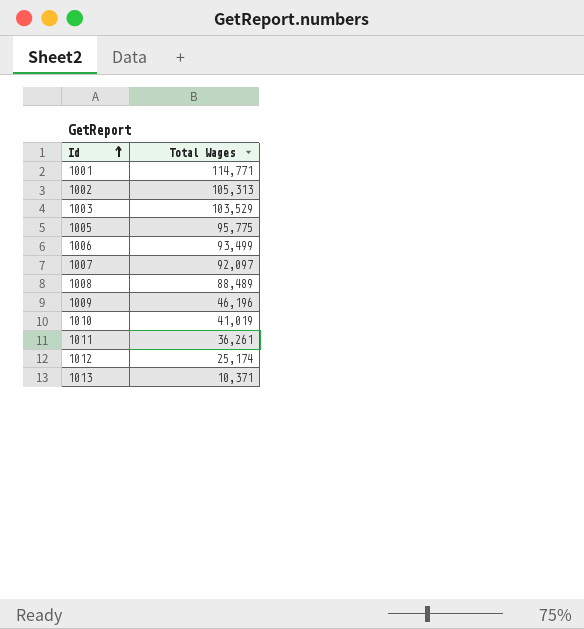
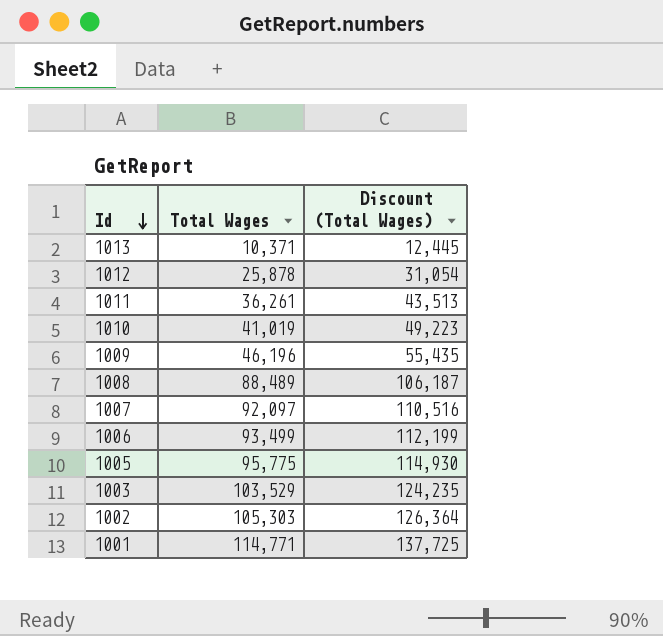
row order: Id ascending -> Id descending
column Discount (Total Wages) | formula: none -> [Total Wages] * 1.2
1012 | Total Wages: 25,174 -> 25,878
1002 | Total Wages: 105,313 -> 105,303

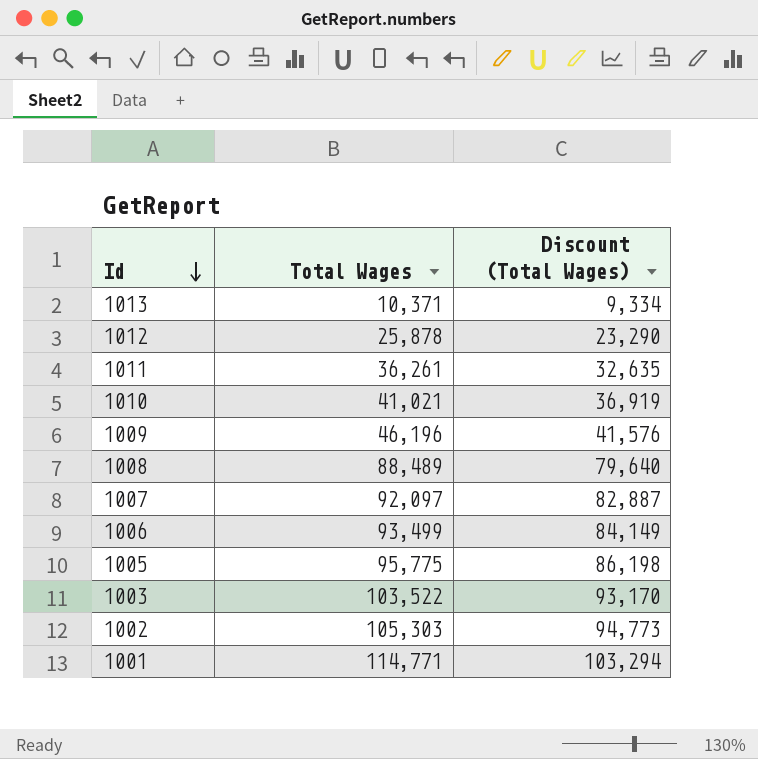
column Discount (Total Wages) | formula: [Total Wages] * 1.2 -> [Total Wages] * 0.9
1010 | Total Wages: 41,019 -> 41,021
1003 | Total Wages: 103,529 -> 103,522

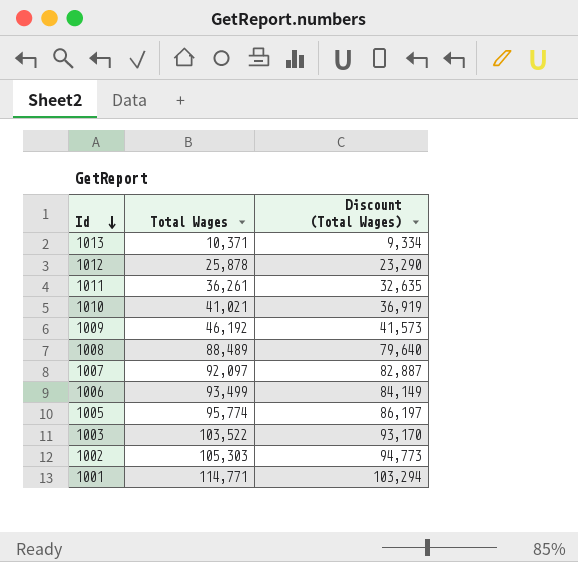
1009 | Total Wages: 46,196 -> 46,192
1009 | Discount (Total Wages): 41,576 -> 41,573
1005 | Total Wages: 95,775 -> 95,774
1005 | Discount (Total Wages): 86,198 -> 86,197

